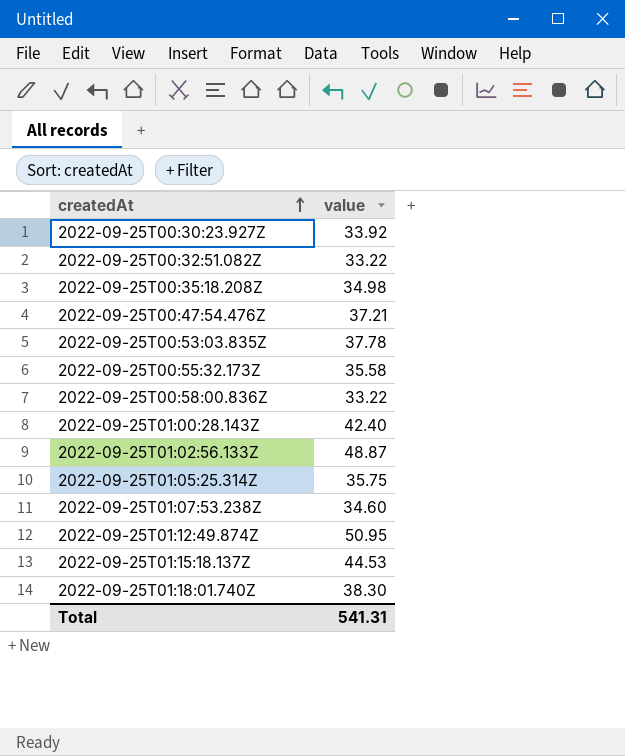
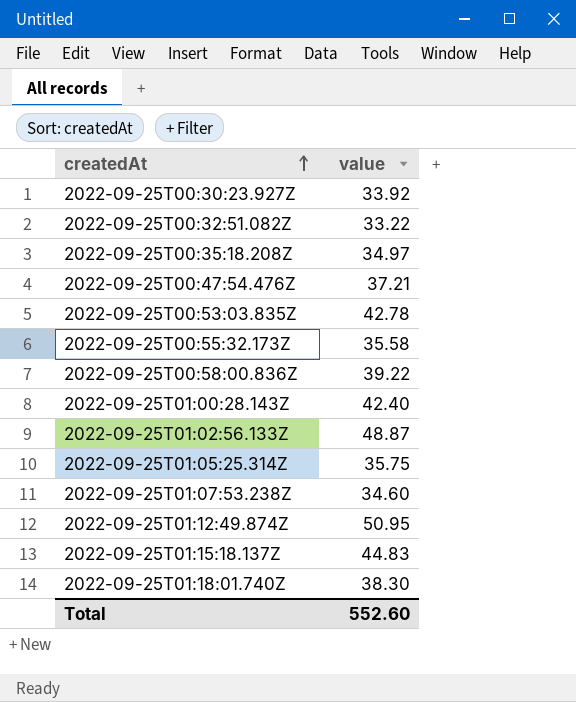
2022-09-25T00:35:18.208Z | value: 34.98 -> 34.97
2022-09-25T00:53:03.835Z | value: 37.78 -> 42.78
2022-09-25T00:58:00.836Z | value: 33.22 -> 39.22
2022-09-25T01:15:18.137Z | value: 44.53 -> 44.83
Total | value: 541.31 -> 552.60

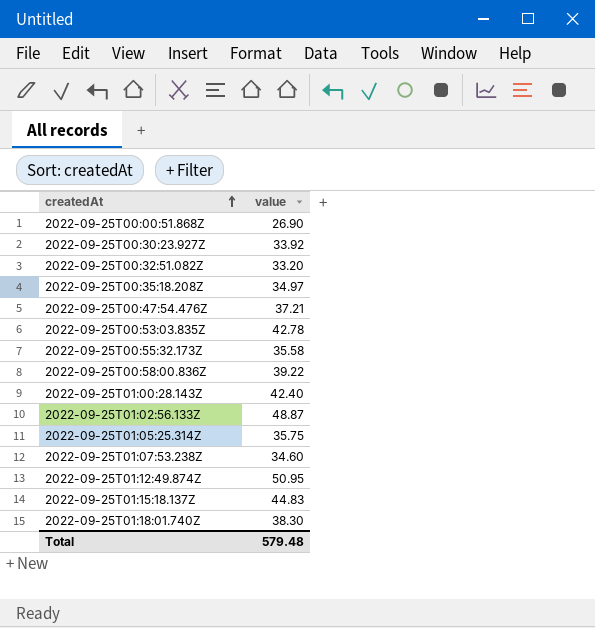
row 2022-09-25T00:00:51.868Z: none -> 26.90
2022-09-25T00:32:51.082Z | value: 33.22 -> 33.20
Total | value: 552.60 -> 579.48

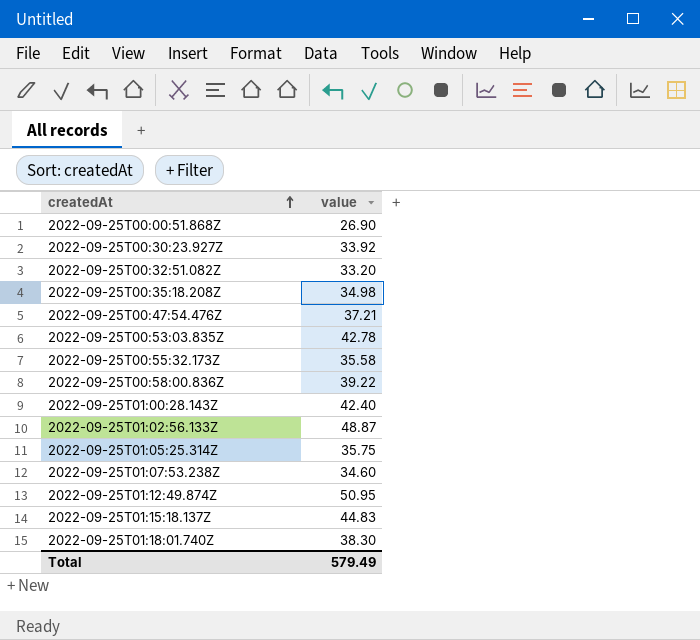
2022-09-25T00:35:18.208Z | value: 34.97 -> 34.98
Total | value: 579.48 -> 579.49

